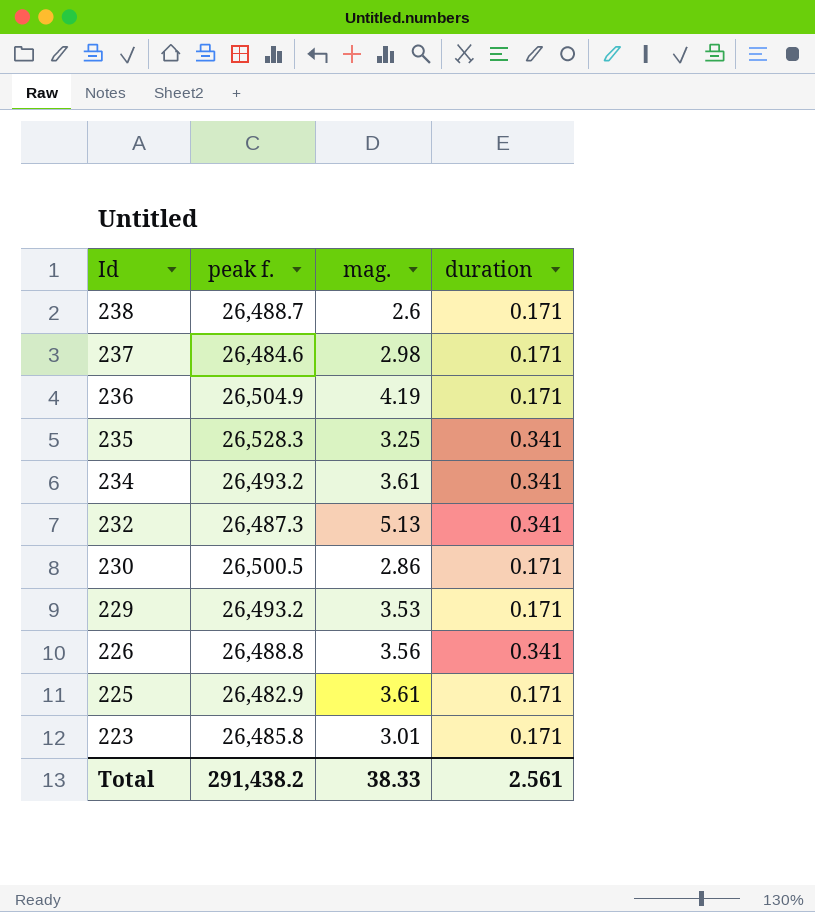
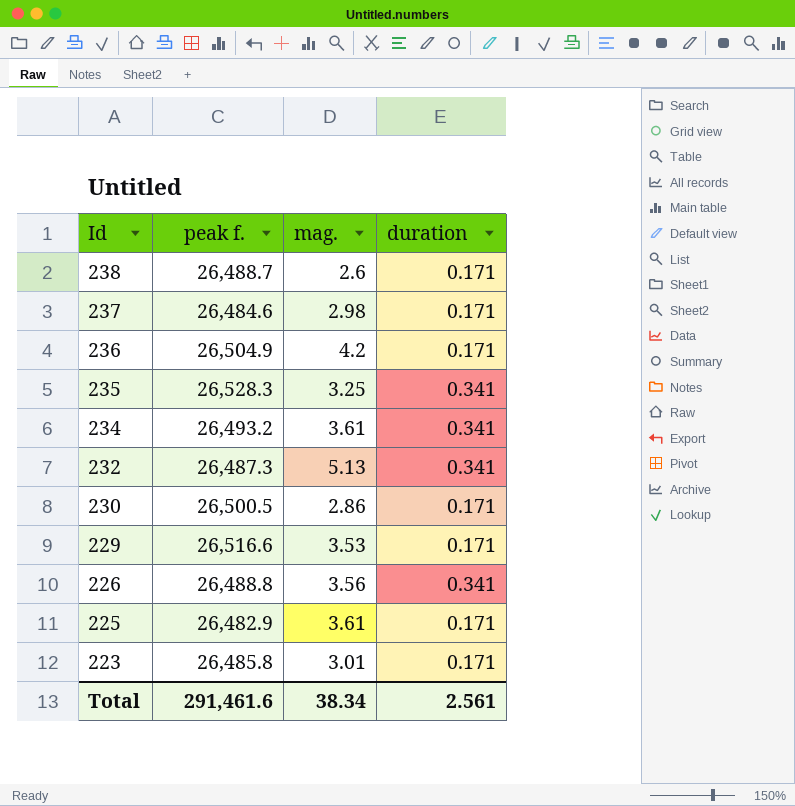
236 | mag.: 4.19 -> 4.2
229 | peak f.: 26,493.2 -> 26,516.6
Total | peak f.: 291,438.2 -> 291,461.6
Total | mag.: 38.33 -> 38.34

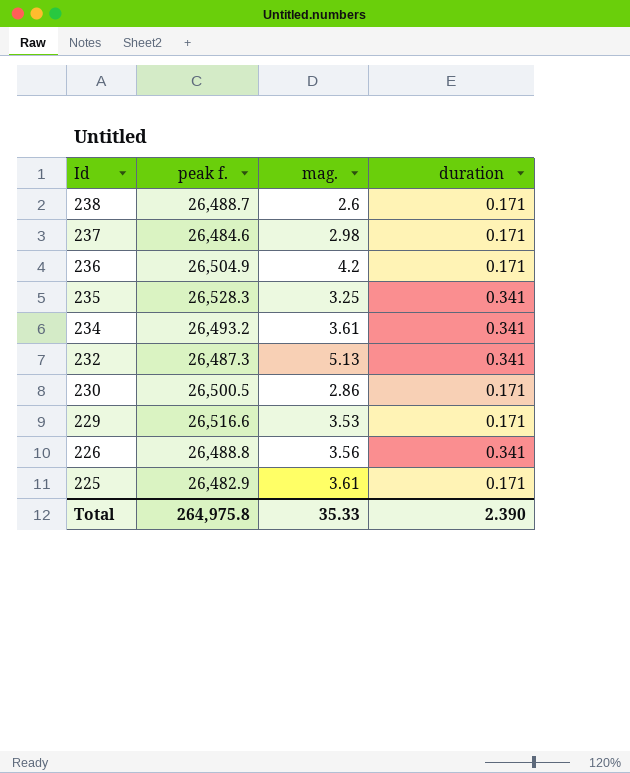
row 223: 26,485.8 | 3.01 | 0.171 -> none
Total | peak f.: 291,461.6 -> 264,975.8
Total | mag.: 38.34 -> 35.33
Total | duration: 2.561 -> 2.390

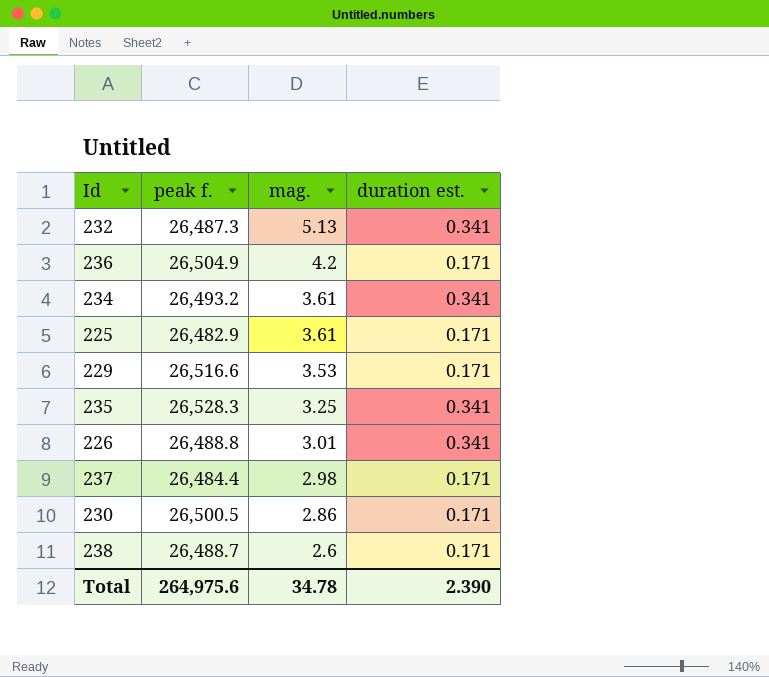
row order: Id descending -> mag. descending
column name: duration -> duration est.
226 | mag.: 3.56 -> 3.01
237 | peak f.: 26,484.6 -> 26,484.4
Total | peak f.: 264,975.8 -> 264,975.6
Total | mag.: 35.33 -> 34.78

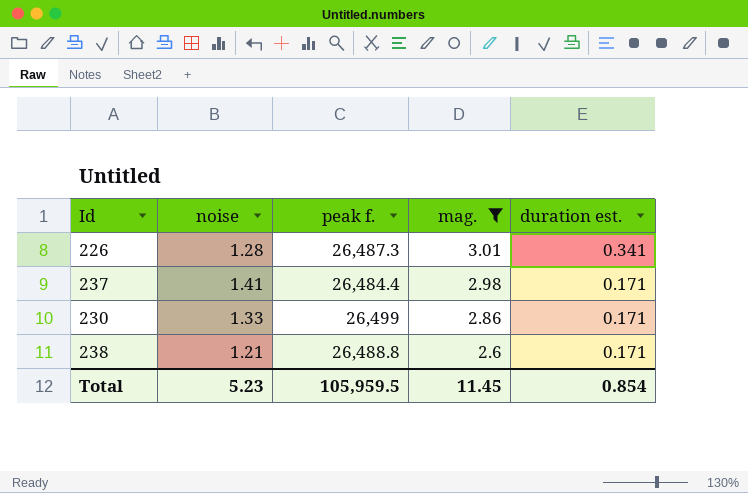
filter: none -> mag. <= 3.01
column noise | position: none -> 2
226 | peak f.: 26,488.8 -> 26,487.3
230 | peak f.: 26,500.5 -> 26,499
238 | peak f.: 26,488.7 -> 26,488.8
Total | peak f.: 264,975.6 -> 105,959.5
Total | mag.: 34.78 -> 11.45
Total | duration est.: 2.390 -> 0.854

